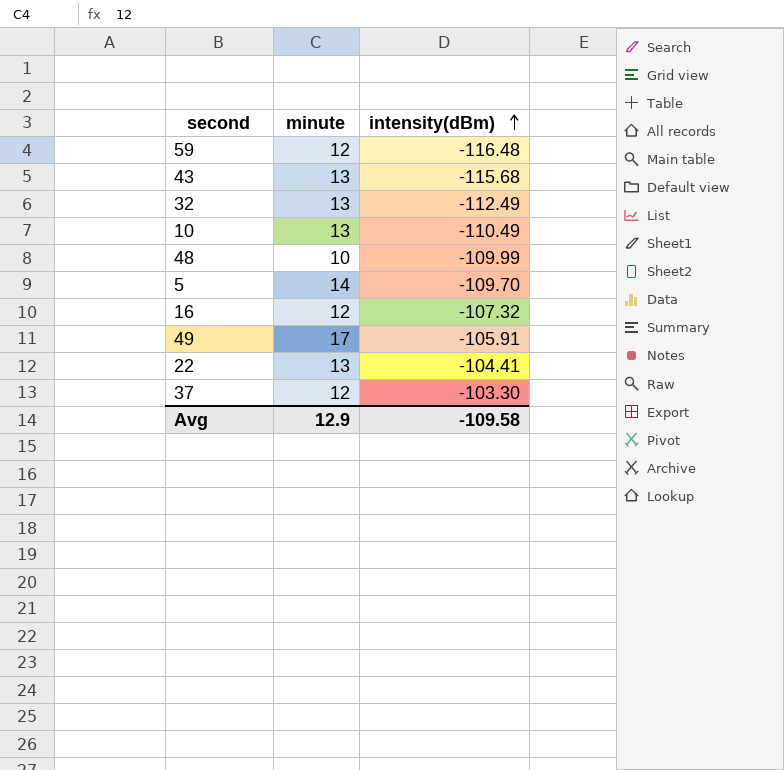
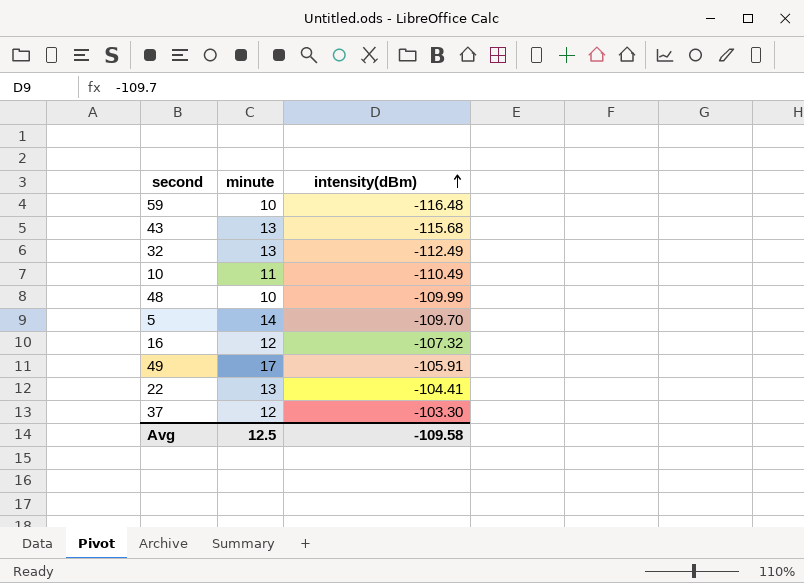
59 | minute: 12 -> 10
10 | minute: 13 -> 11
Avg | minute: 12.9 -> 12.5

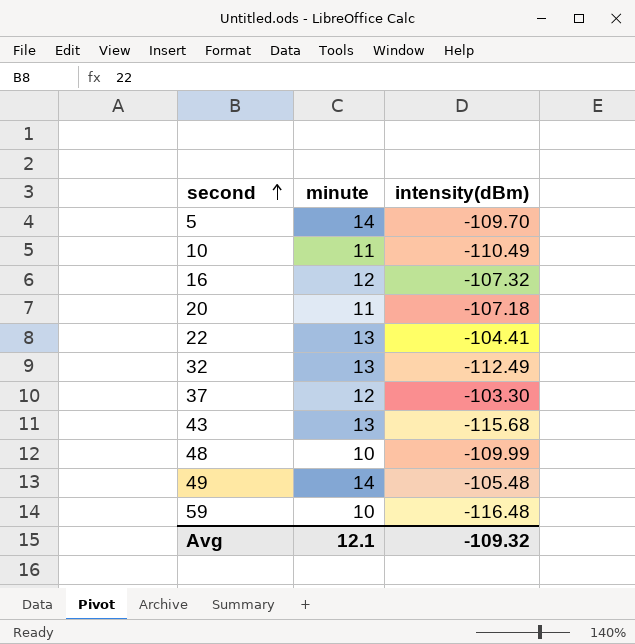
row order: intensity(dBm) ascending -> second ascending
row 20: none -> 11 | -107.18
49 | minute: 17 -> 14
49 | intensity(dBm): -105.91 -> -105.48
Avg | minute: 12.5 -> 12.1
Avg | intensity(dBm): -109.58 -> -109.32

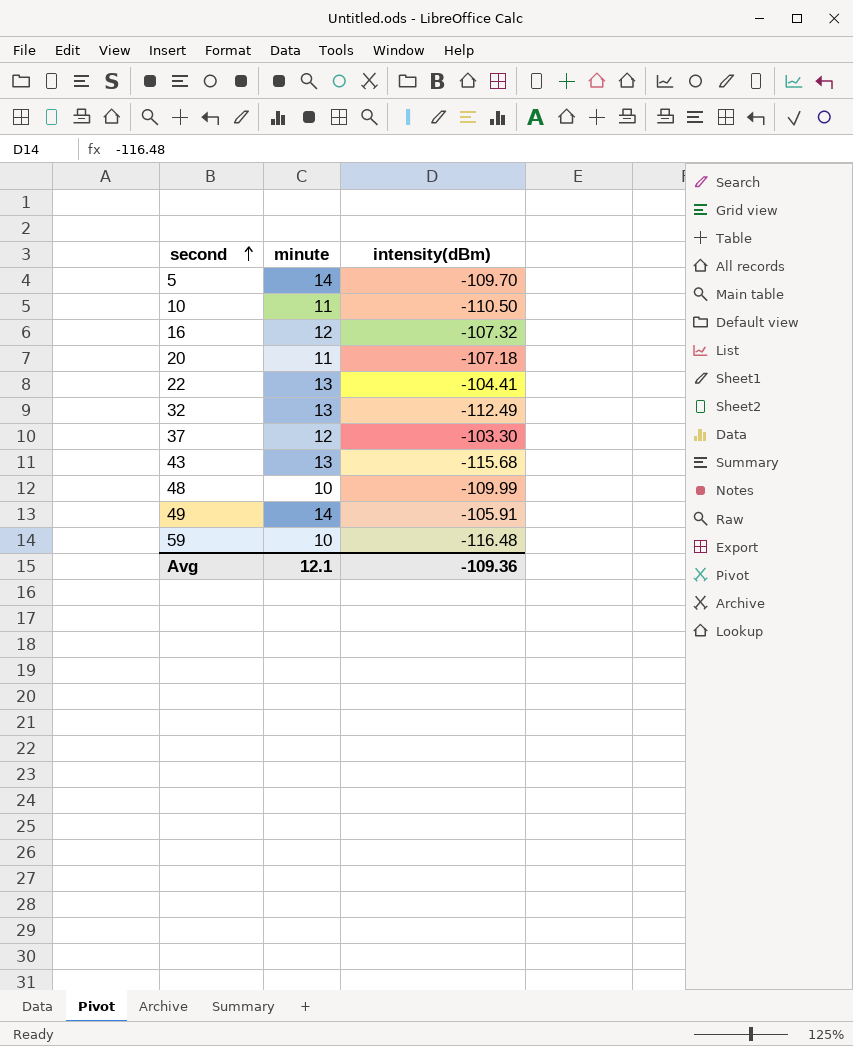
10 | intensity(dBm): -110.49 -> -110.50
49 | intensity(dBm): -105.48 -> -105.91
Avg | intensity(dBm): -109.32 -> -109.36

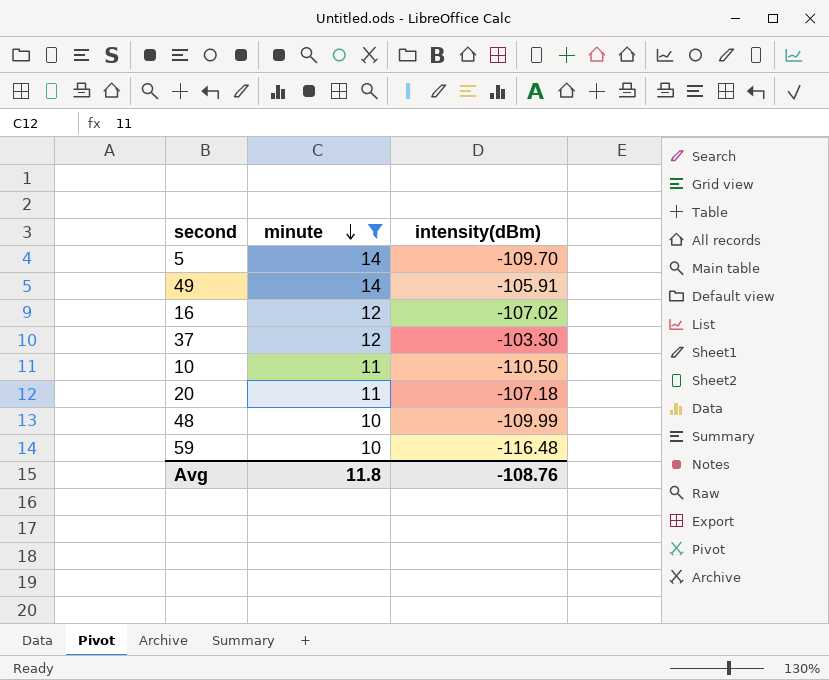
filter: none -> minute != 13
row order: second ascending -> minute descending
16 | intensity(dBm): -107.32 -> -107.02
Avg | minute: 12.1 -> 11.8
Avg | intensity(dBm): -109.36 -> -108.76

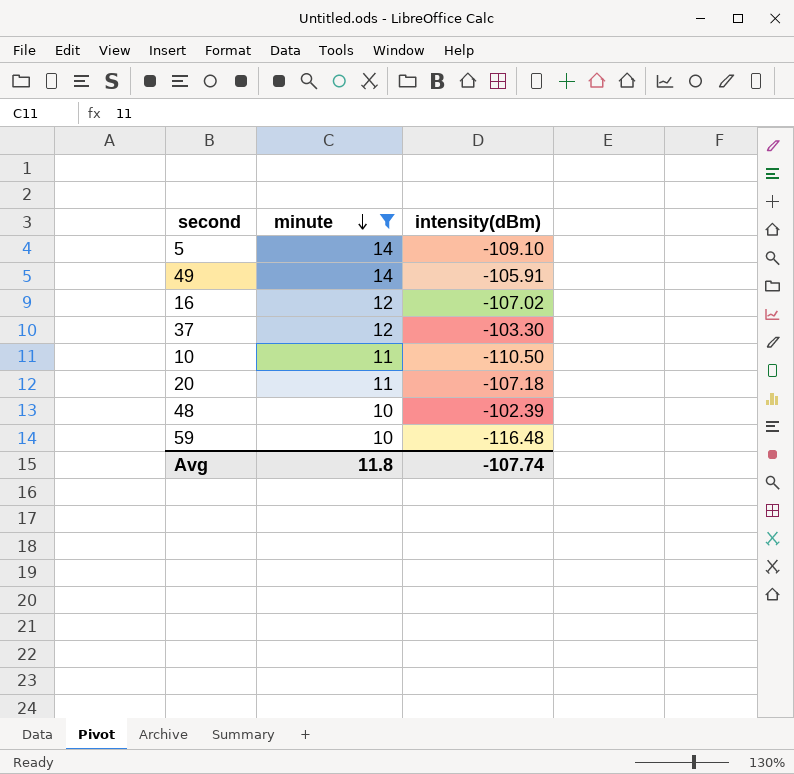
5 | intensity(dBm): -109.70 -> -109.10
48 | intensity(dBm): -109.99 -> -102.39
Avg | intensity(dBm): -108.76 -> -107.74

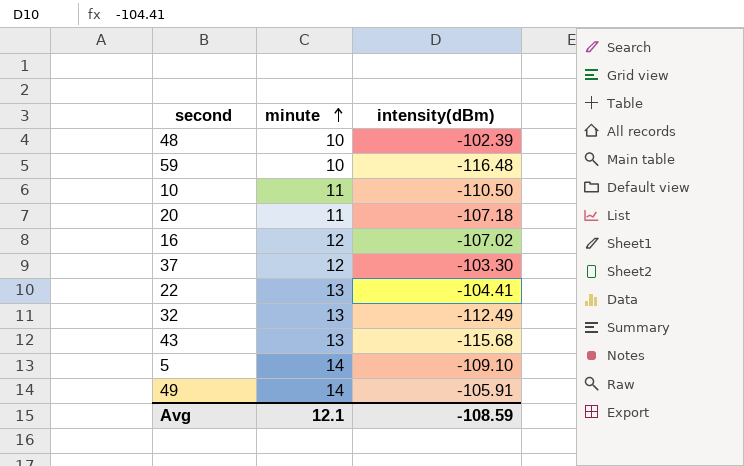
filter: minute != 13 -> none
row order: minute descending -> minute ascending
Avg | minute: 11.8 -> 12.1
Avg | intensity(dBm): -107.74 -> -108.59

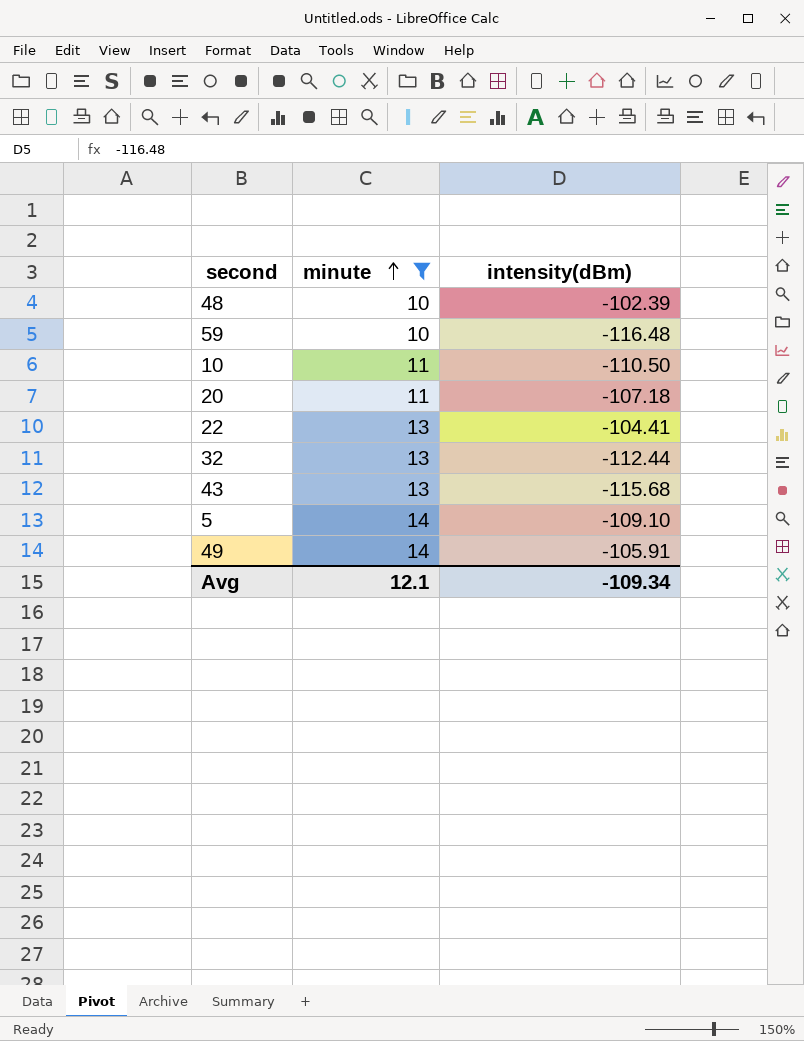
filter: none -> minute != 12
32 | intensity(dBm): -112.49 -> -112.44
Avg | intensity(dBm): -108.59 -> -109.34

